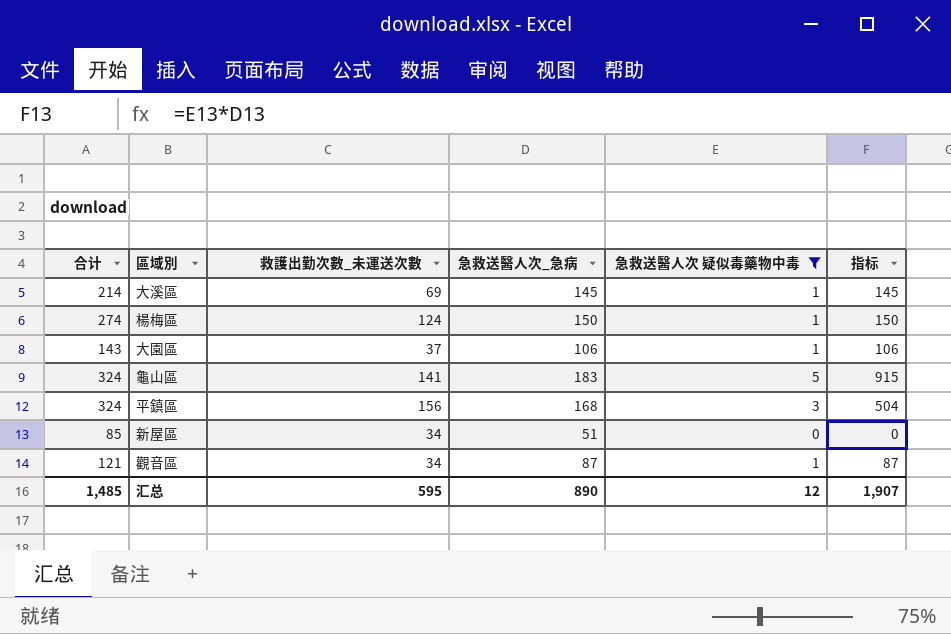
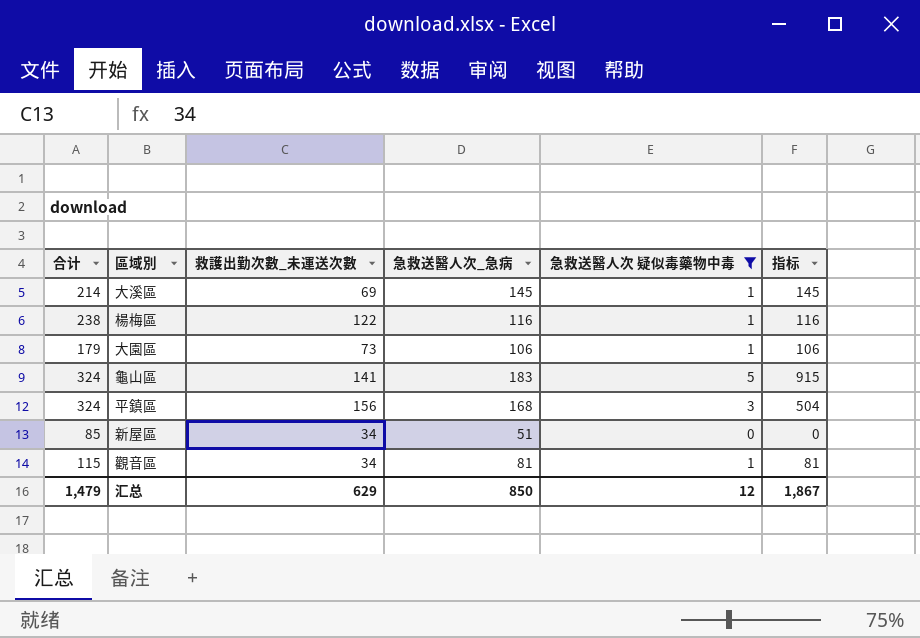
楊梅區 | 合计: 274 -> 238
楊梅區 | 救護出勤次數_未運送次數: 124 -> 122
楊梅區 | 急救送醫人次_急病: 150 -> 116
楊梅區 | 指标: 150 -> 116
大園區 | 合计: 143 -> 179
大園區 | 救護出勤次數_未運送次數: 37 -> 73
觀音區 | 合计: 121 -> 115
觀音區 | 急救送醫人次_急病: 87 -> 81
觀音區 | 指标: 87 -> 81
汇总 | 合计: 1,485 -> 1,479
汇总 | 救護出勤次數_未運送次數: 595 -> 629
汇总 | 急救送醫人次_急病: 890 -> 850
汇总 | 指标: 1,907 -> 1,867

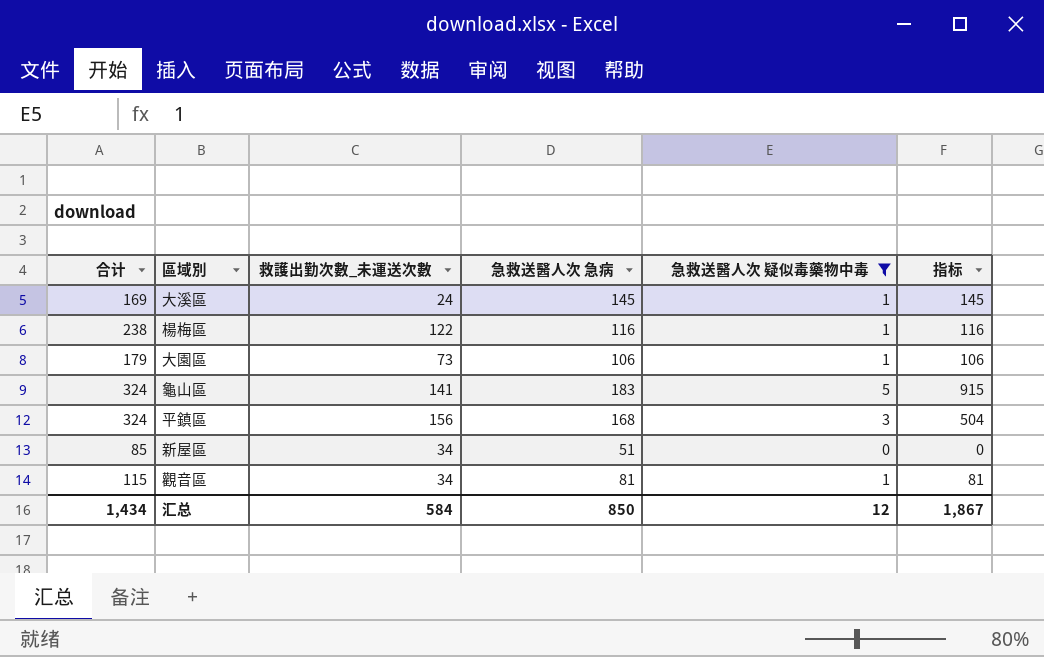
column name: 急救送醫人次_急病 -> 急救送醫人次 急病
大溪區 | 合计: 214 -> 169
大溪區 | 救護出勤次數_未運送次數: 69 -> 24
汇总 | 合计: 1,479 -> 1,434
汇总 | 救護出勤次數_未運送次數: 629 -> 584

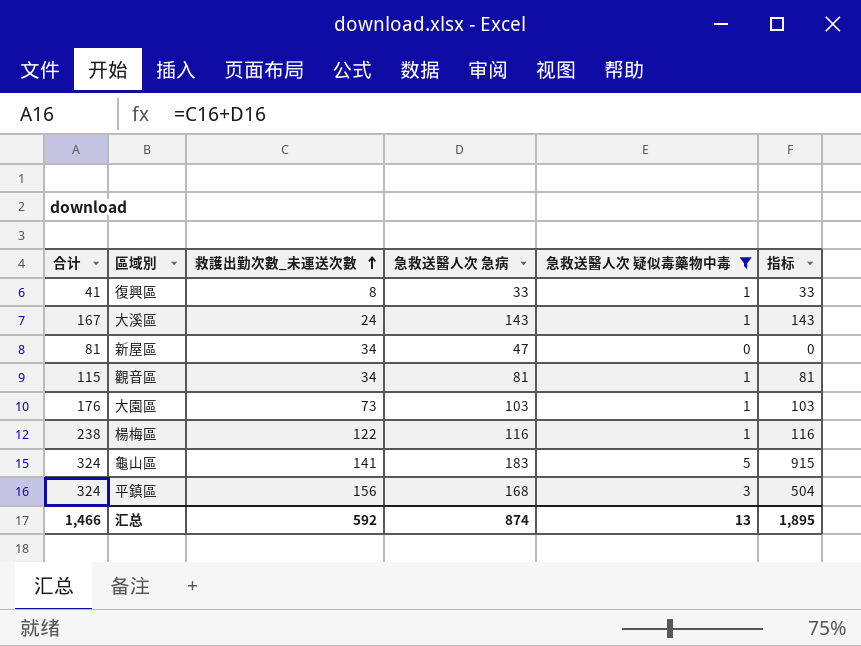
row order: none -> 救護出勤次數_未運送次數 ascending
row 復興區: none -> 41 | 8 | 33 | 1 | 33
大溪區 | 合计: 169 -> 167
大溪區 | 急救送醫人次 急病: 145 -> 143
大溪區 | 指标: 145 -> 143
新屋區 | 合计: 85 -> 81
新屋區 | 急救送醫人次 急病: 51 -> 47
大園區 | 合计: 179 -> 176
大園區 | 急救送醫人次 急病: 106 -> 103
大園區 | 指标: 106 -> 103
汇总 | 合计: 1,434 -> 1,466
汇总 | 救護出勤次數_未運送次數: 584 -> 592
汇总 | 急救送醫人次 急病: 850 -> 874
汇总 | 急救送醫人次 疑似毒藥物中毒: 12 -> 13
汇总 | 指标: 1,867 -> 1,895

